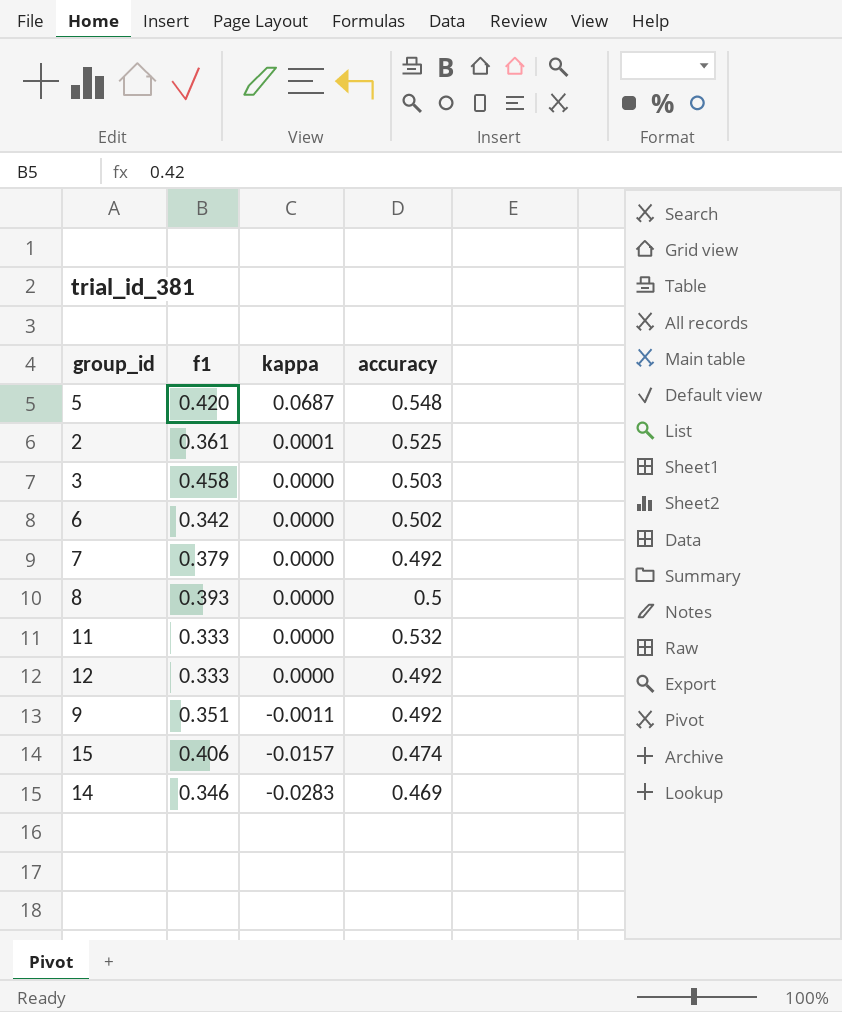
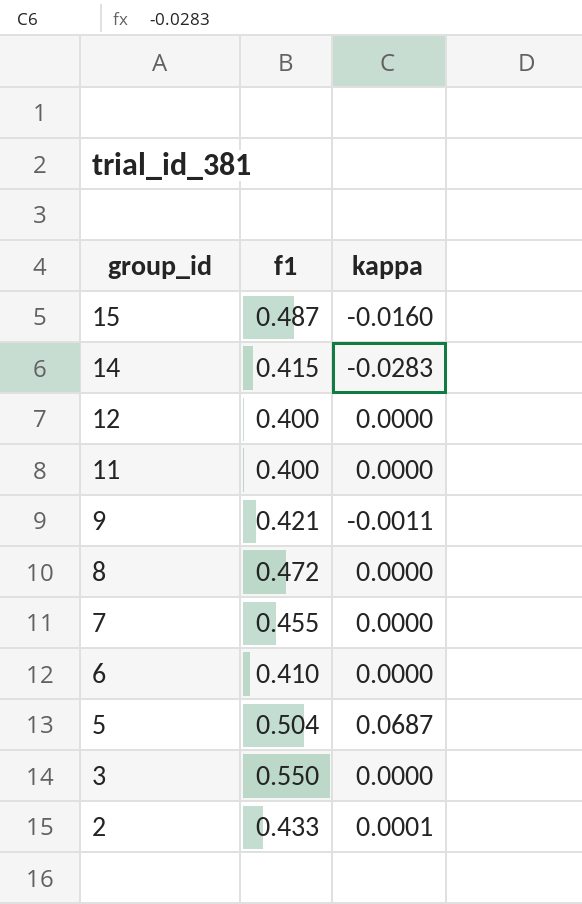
row order: kappa descending -> group_id descending
column accuracy | position: 4 -> none
15 | f1: 0.406 -> 0.487
15 | kappa: -0.0157 -> -0.0160
14 | f1: 0.346 -> 0.415
12 | f1: 0.333 -> 0.400
11 | f1: 0.333 -> 0.400
9 | f1: 0.351 -> 0.421
8 | f1: 0.393 -> 0.472
7 | f1: 0.379 -> 0.455
6 | f1: 0.342 -> 0.410
5 | f1: 0.420 -> 0.504
3 | f1: 0.458 -> 0.550
2 | f1: 0.361 -> 0.433

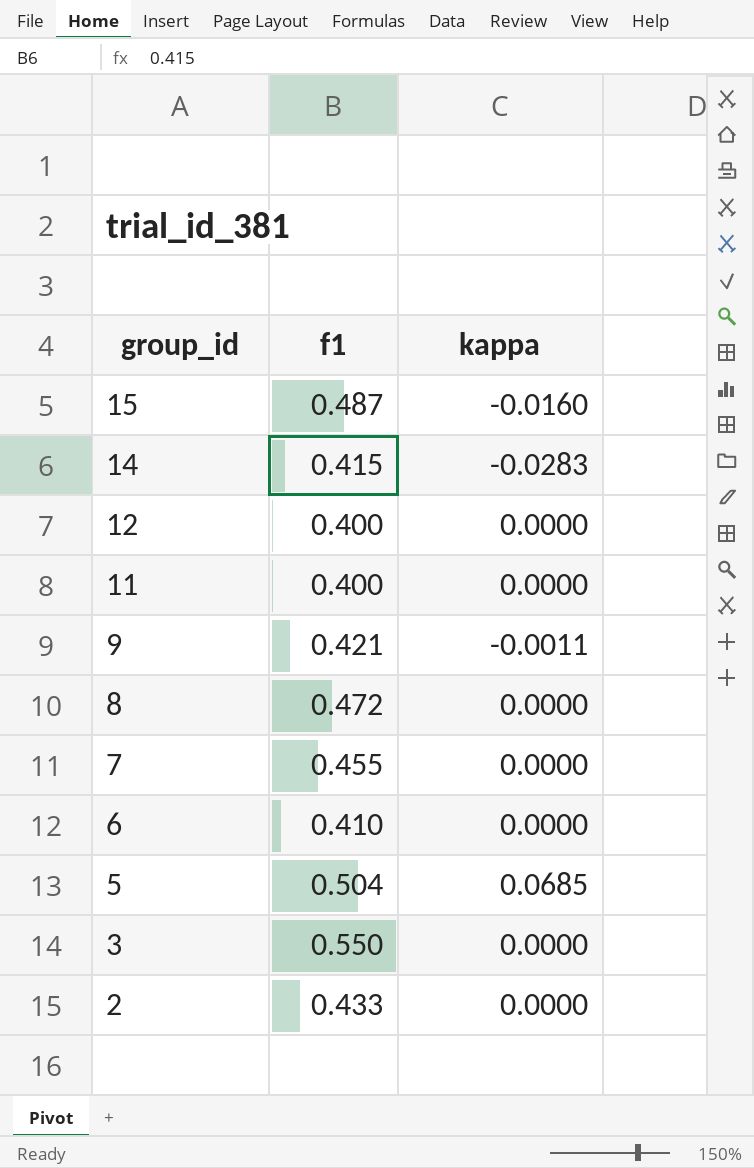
5 | kappa: 0.0687 -> 0.0685
2 | kappa: 0.0001 -> 0.0000

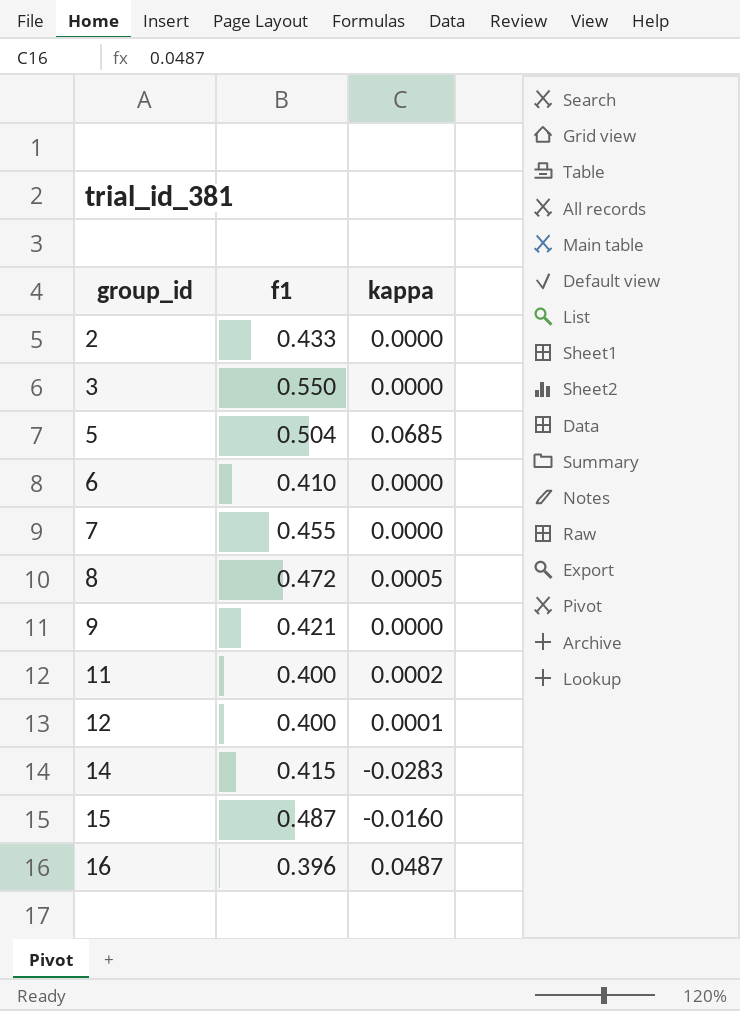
row order: group_id descending -> group_id ascending
8 | kappa: 0.0000 -> 0.0005
9 | kappa: -0.0011 -> 0.0000
11 | kappa: 0.0000 -> 0.0002
12 | kappa: 0.0000 -> 0.0001
row 16: none -> 0.396 | 0.0487

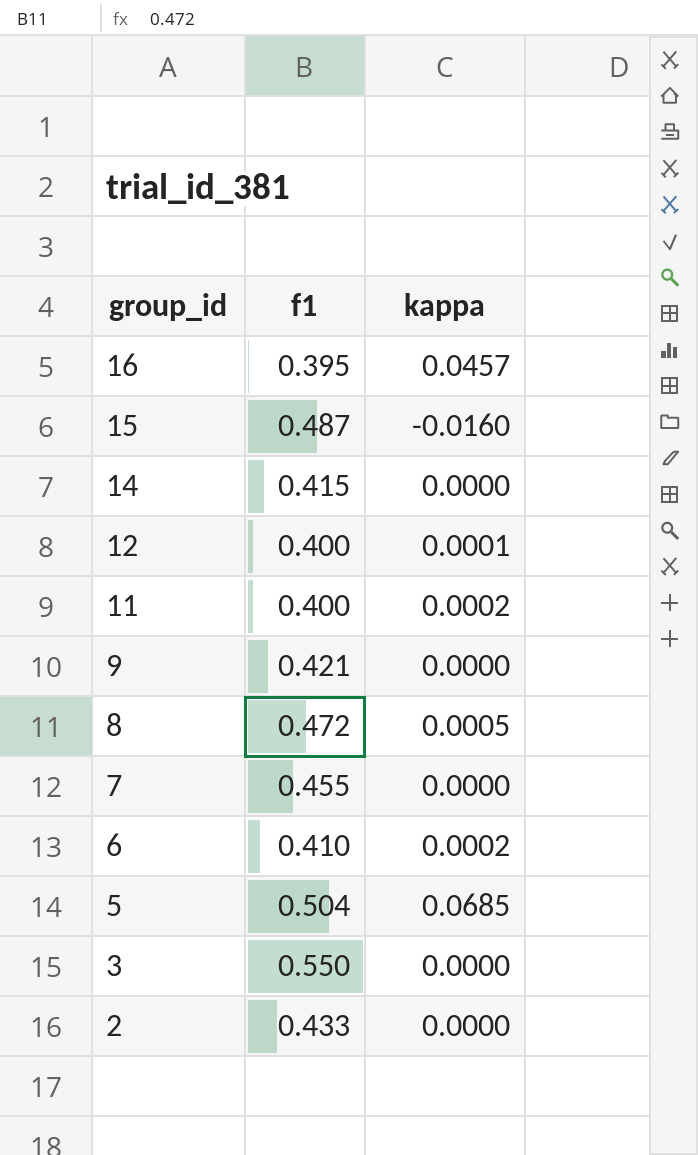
row order: group_id ascending -> group_id descending
16 | f1: 0.396 -> 0.395
16 | kappa: 0.0487 -> 0.0457
14 | kappa: -0.0283 -> 0.0000
6 | kappa: 0.0000 -> 0.0002

